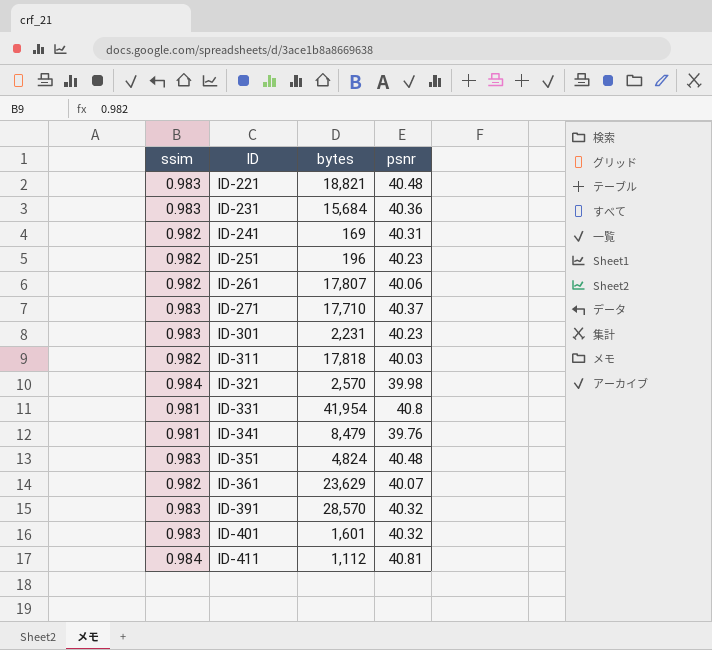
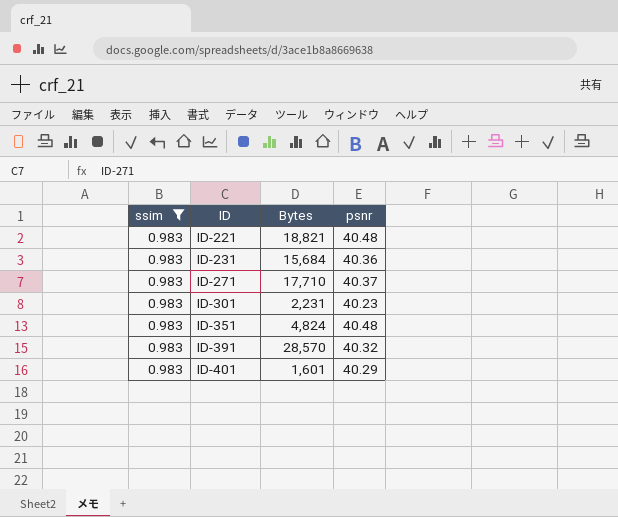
filter: none -> ssim = 0.983
column name: bytes -> Bytes
ID-401 | psnr: 40.32 -> 40.29

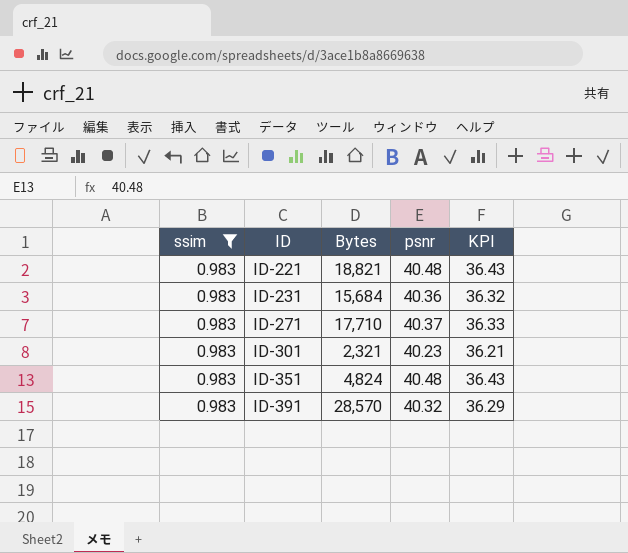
column KPI | formula: none -> [psnr] * 0.9
row ID-401: 0.983 | 1,601 | 40.29 -> none
ID-301 | Bytes: 2,231 -> 2,321

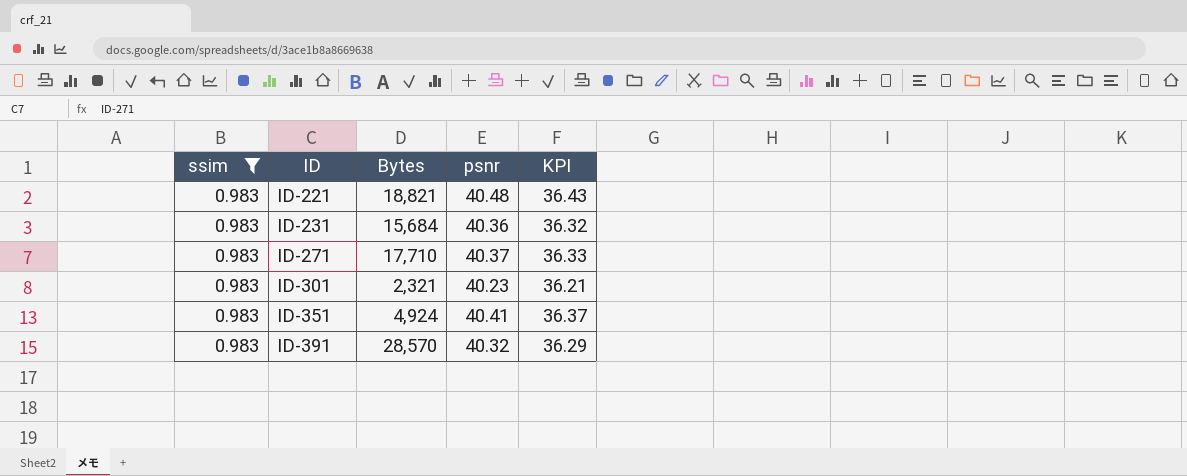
ID-351 | Bytes: 4,824 -> 4,924
ID-351 | psnr: 40.48 -> 40.41
ID-351 | KPI: 36.43 -> 36.37

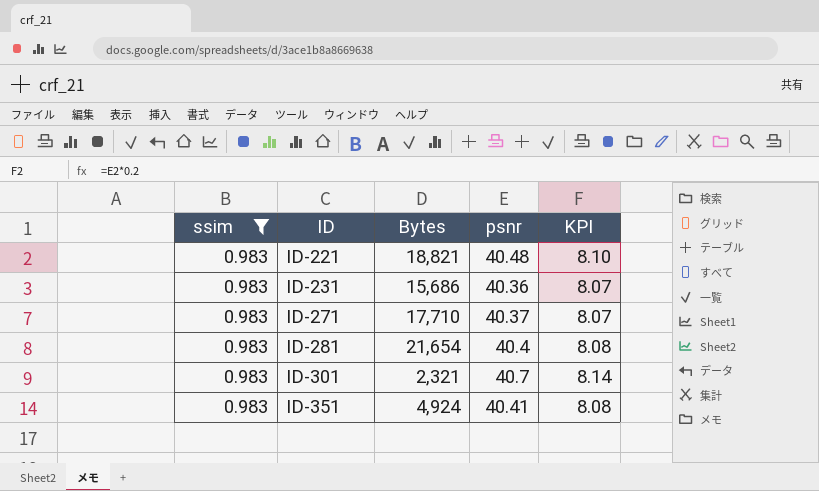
column KPI | formula: [psnr] * 0.9 -> [psnr] * 0.2
row ID-391: 0.983 | 28,570 | 40.32 | 36.29 -> none
ID-231 | Bytes: 15,684 -> 15,686
row ID-281: none -> 0.983 | 21,654 | 40.4 | 8.08
ID-301 | psnr: 40.23 -> 40.7

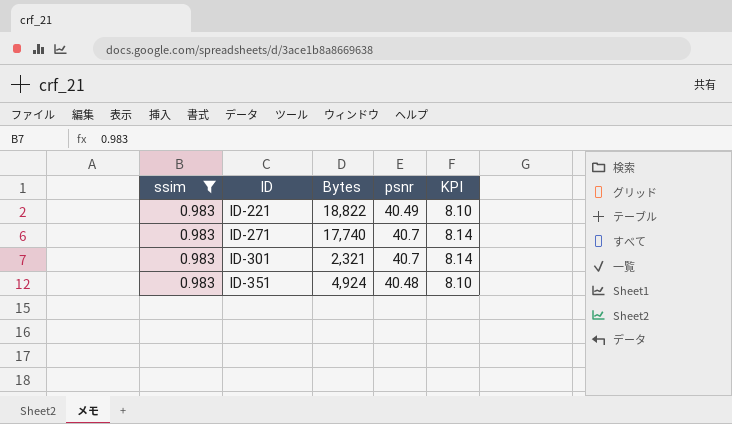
row ID-231: 0.983 | 15,686 | 40.36 | 8.07 -> none
row ID-281: 0.983 | 21,654 | 40.4 | 8.08 -> none
ID-221 | Bytes: 18,821 -> 18,822
ID-221 | psnr: 40.48 -> 40.49
ID-271 | Bytes: 17,710 -> 17,740
ID-271 | psnr: 40.37 -> 40.7
ID-271 | KPI: 8.07 -> 8.14
ID-351 | psnr: 40.41 -> 40.48
ID-351 | KPI: 8.08 -> 8.10

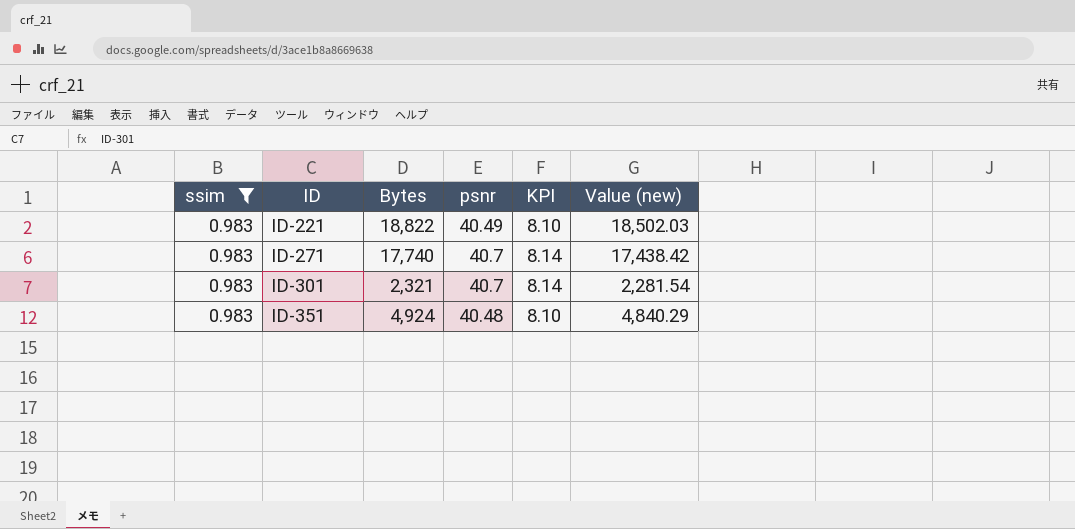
column Value (new) | formula: none -> [ssim] * [Bytes]

